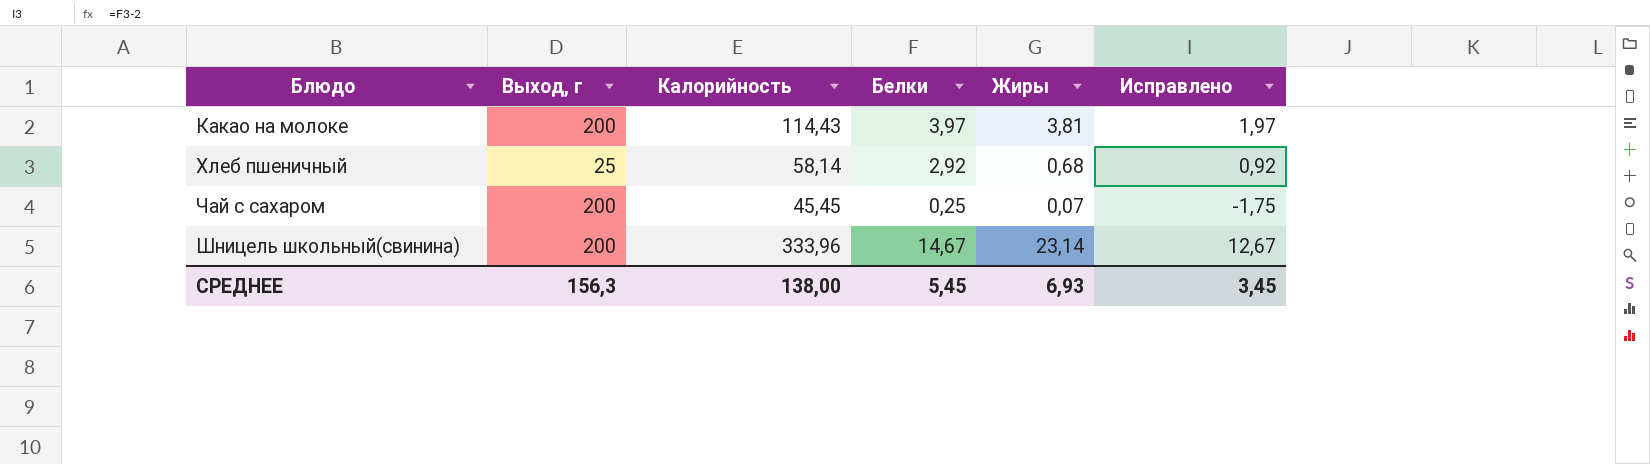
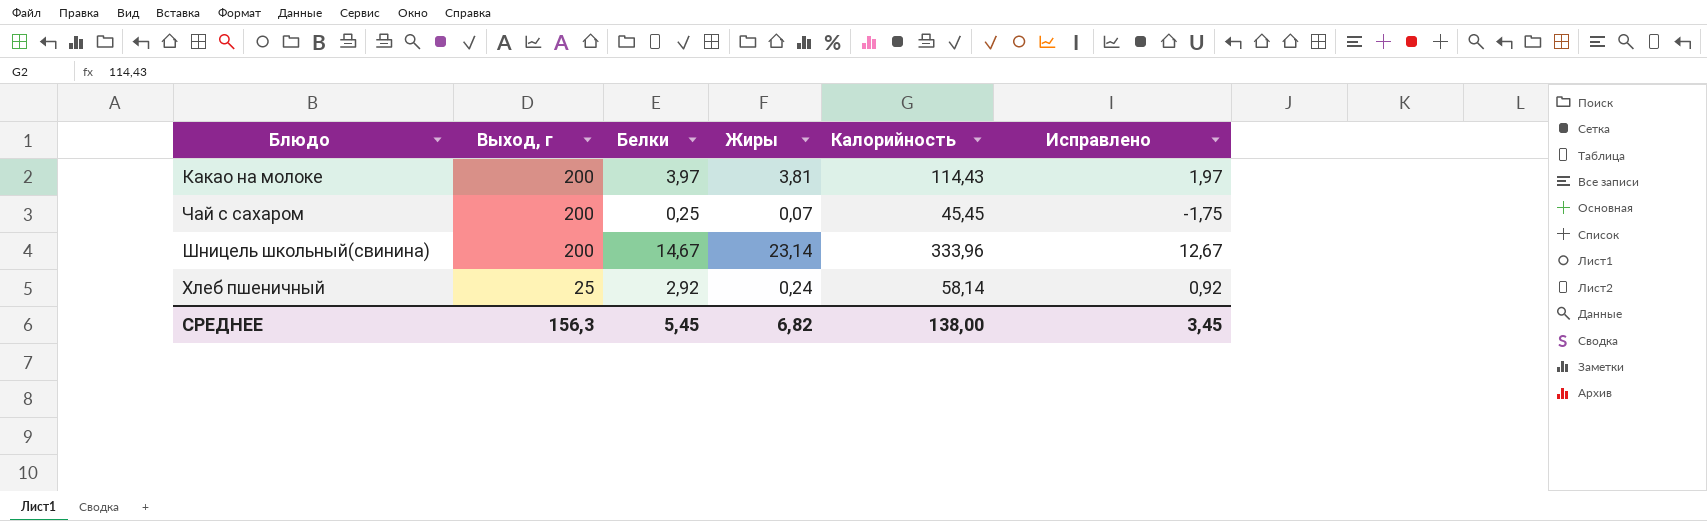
row order: Блюдо ascending -> Выход, г descending
column Калорийность | position: 3 -> 5
Хлеб пшеничный | Жиры: 0,68 -> 0,24
СРЕДНЕЕ | Жиры: 6,93 -> 6,82

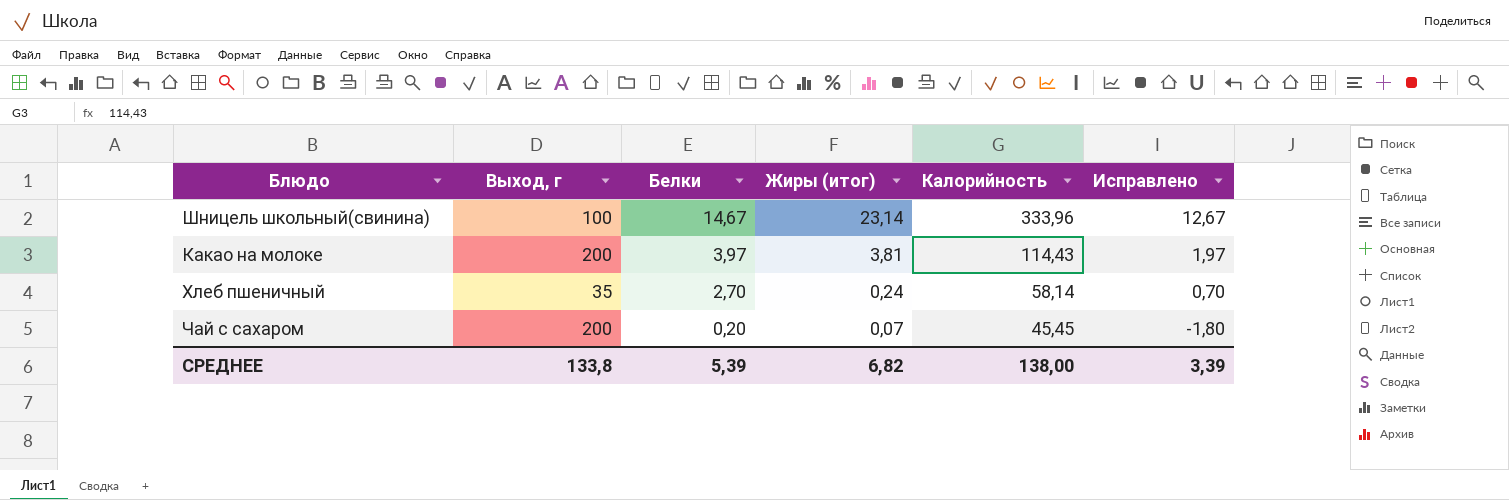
row order: Выход, г descending -> Белки descending
column name: Жиры -> Жиры (итог)
Шницель школьный(свинина) | Выход, г: 200 -> 100
Хлеб пшеничный | Выход, г: 25 -> 35
Хлеб пшеничный | Белки: 2,92 -> 2,70
Хлеб пшеничный | Исправлено: 0,92 -> 0,70
Чай с сахаром | Белки: 0,25 -> 0,20
Чай с сахаром | Исправлено: -1,75 -> -1,80
СРЕДНЕЕ | Выход, г: 156,3 -> 133,8
СРЕДНЕЕ | Белки: 5,45 -> 5,39
СРЕДНЕЕ | Исправлено: 3,45 -> 3,39

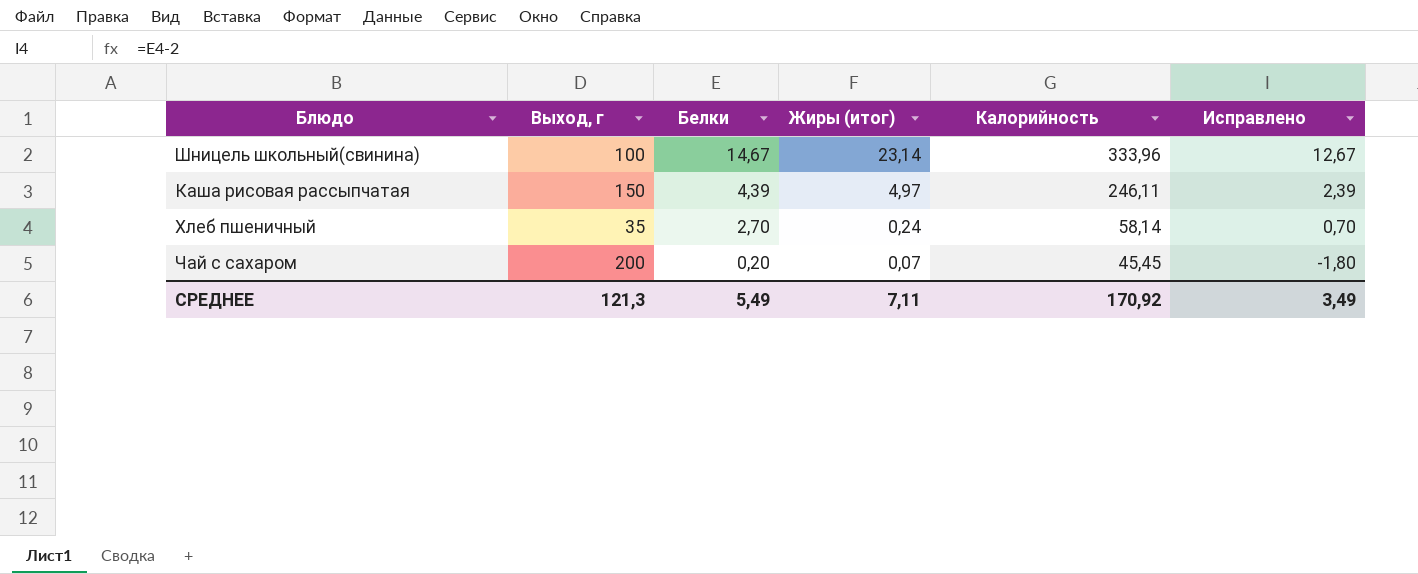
row Какао на молоке: 200 | 3,97 | 3,81 | 114,43 | 1,97 -> none
row Каша рисовая рассыпчатая: none -> 150 | 4,39 | 4,97 | 246,11 | 2,39
СРЕДНЕЕ | Выход, г: 133,8 -> 121,3
СРЕДНЕЕ | Белки: 5,39 -> 5,49
СРЕДНЕЕ | Жиры (итог): 6,82 -> 7,11
СРЕДНЕЕ | Калорийность: 138,00 -> 170,92
СРЕДНЕЕ | Исправлено: 3,39 -> 3,49

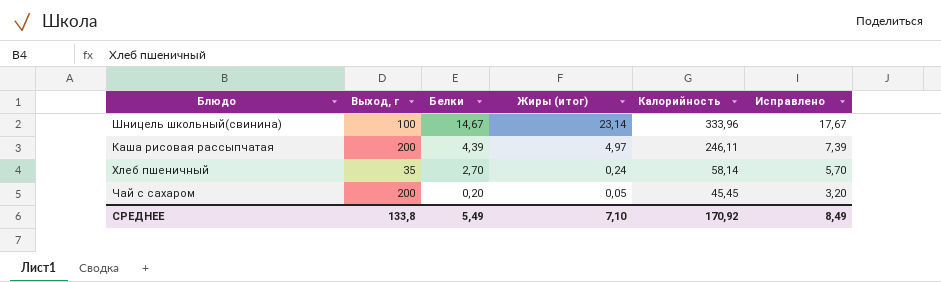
column Исправлено | formula: [Белки] - 2 -> [Белки] + 3
Каша рисовая рассыпчатая | Выход, г: 150 -> 200
Чай с сахаром | Жиры (итог): 0,07 -> 0,05
СРЕДНЕЕ | Выход, г: 121,3 -> 133,8
СРЕДНЕЕ | Жиры (итог): 7,11 -> 7,10
СРЕДНЕЕ | Исправлено: 3,49 -> 8,49

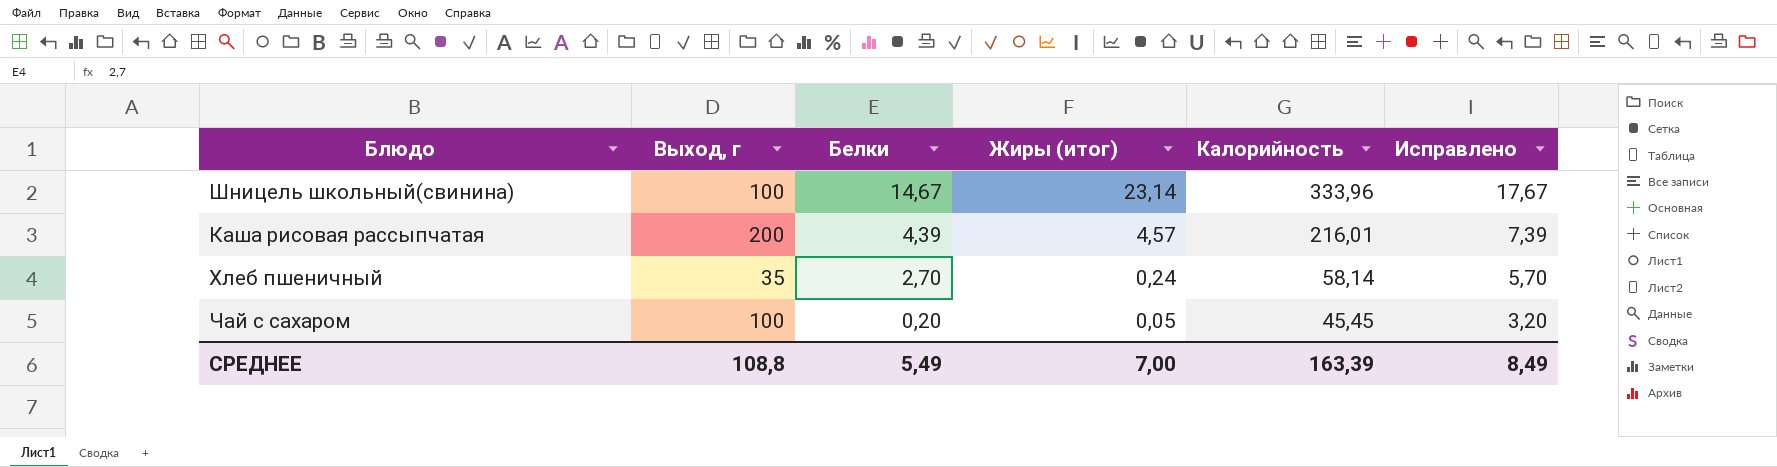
Каша рисовая рассыпчатая | Жиры (итог): 4,97 -> 4,57
Каша рисовая рассыпчатая | Калорийность: 246,11 -> 216,01
Чай с сахаром | Выход, г: 200 -> 100
СРЕДНЕЕ | Выход, г: 133,8 -> 108,8
СРЕДНЕЕ | Жиры (итог): 7,10 -> 7,00
СРЕДНЕЕ | Калорийность: 170,92 -> 163,39

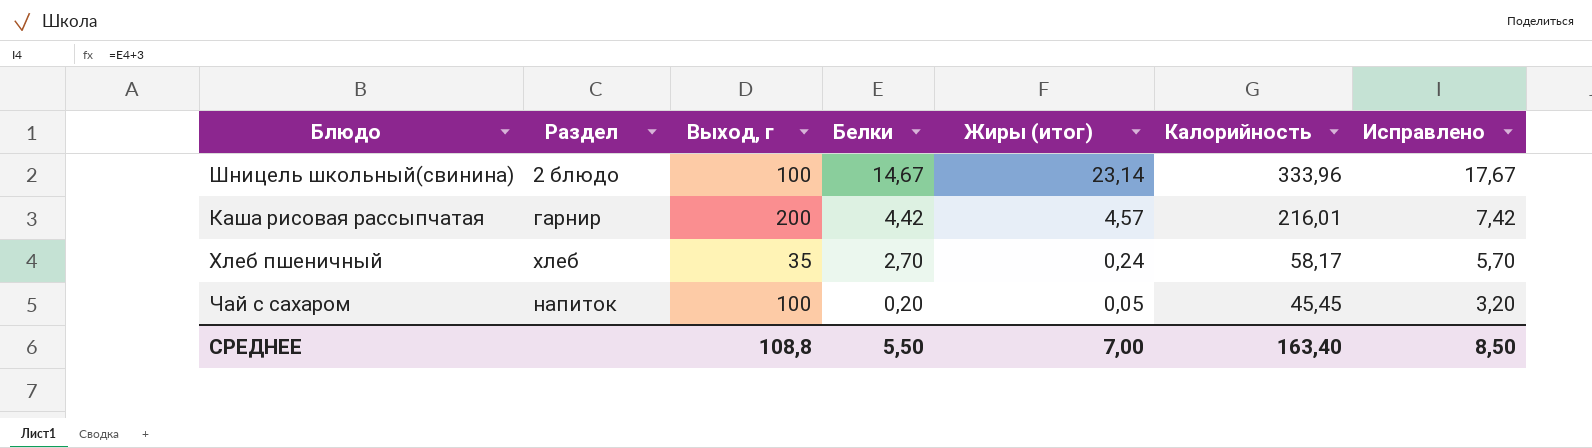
column Раздел | position: none -> 2
Каша рисовая рассыпчатая | Белки: 4,39 -> 4,42
Каша рисовая рассыпчатая | Исправлено: 7,39 -> 7,42
Хлеб пшеничный | Калорийность: 58,14 -> 58,17
СРЕДНЕЕ | Белки: 5,49 -> 5,50
СРЕДНЕЕ | Калорийность: 163,39 -> 163,40
СРЕДНЕЕ | Исправлено: 8,49 -> 8,50

